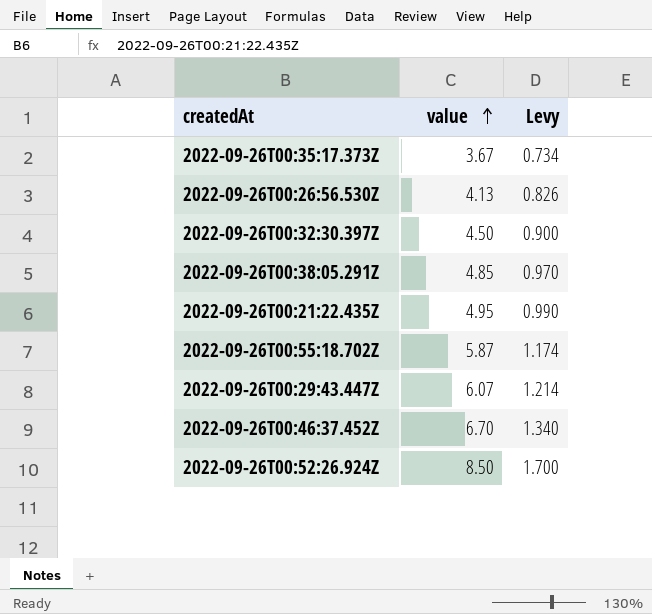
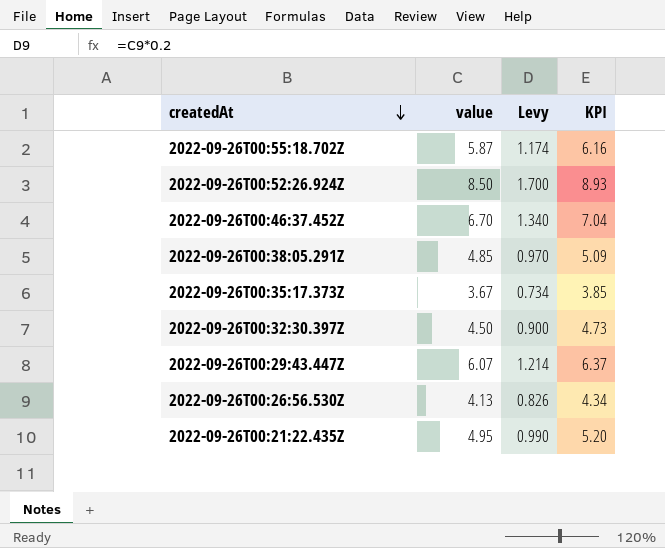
row order: value ascending -> createdAt descending
column KPI | formula: none -> [value] * 1.05

